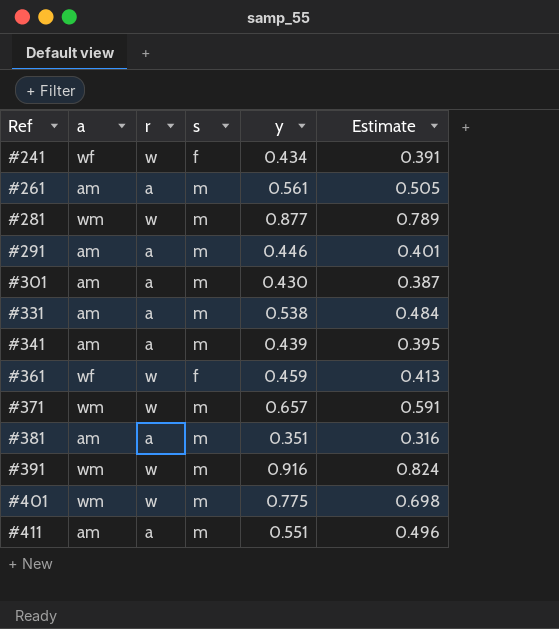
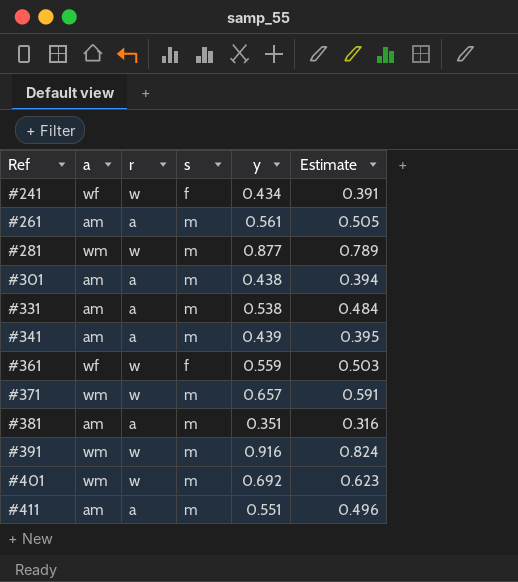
row #291: am | a | m | 0.446 | 0.401 -> none
#301 | y: 0.430 -> 0.438
#301 | Estimate: 0.387 -> 0.394
#361 | y: 0.459 -> 0.559
#361 | Estimate: 0.413 -> 0.503
#401 | y: 0.775 -> 0.692
#401 | Estimate: 0.698 -> 0.623

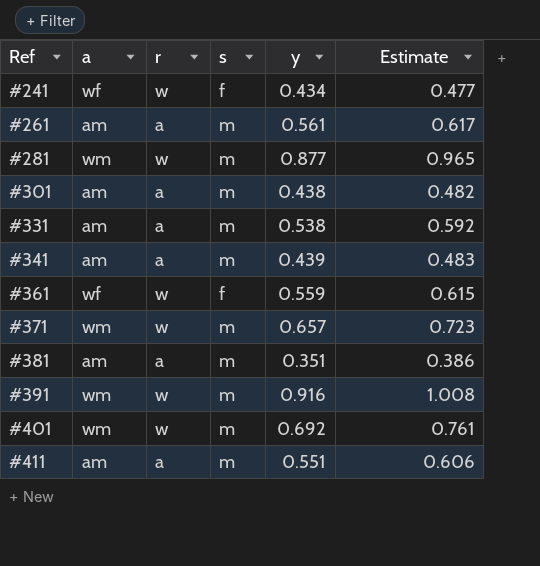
column Estimate | formula: [y] * 0.9 -> [y] * 1.1

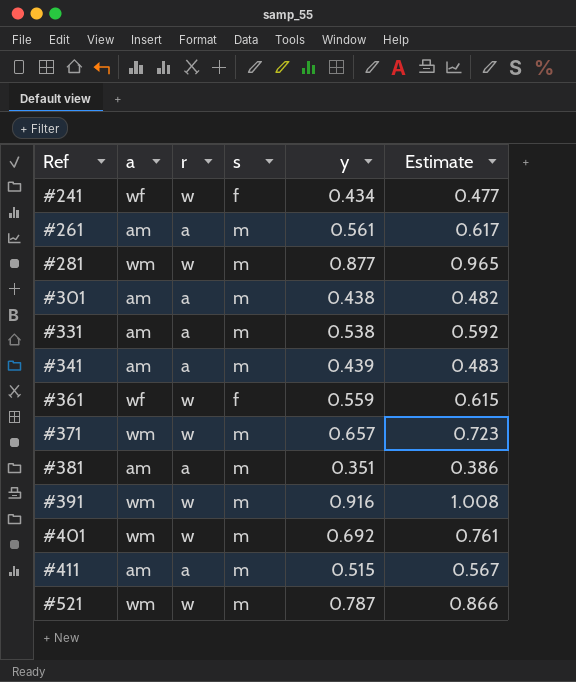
#411 | y: 0.551 -> 0.515
#411 | Estimate: 0.606 -> 0.567
row #521: none -> wm | w | m | 0.787 | 0.866

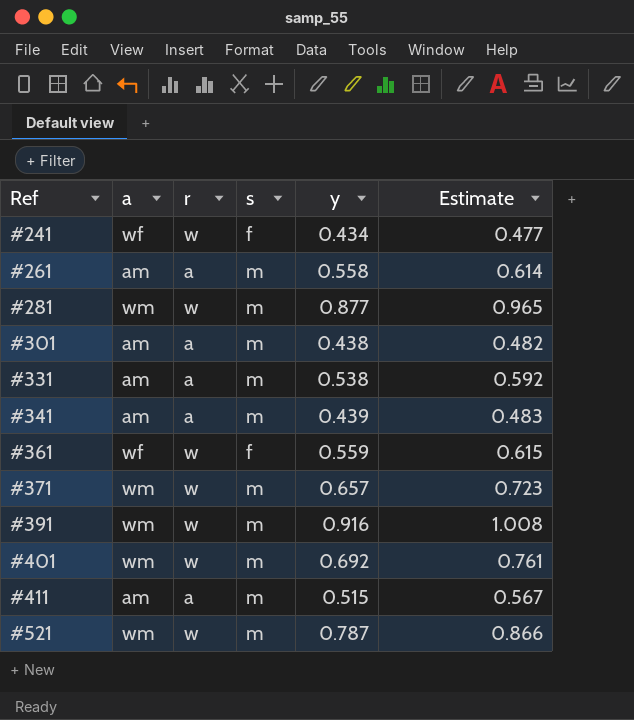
row #381: am | a | m | 0.351 | 0.386 -> none
#261 | y: 0.561 -> 0.558
#261 | Estimate: 0.617 -> 0.614

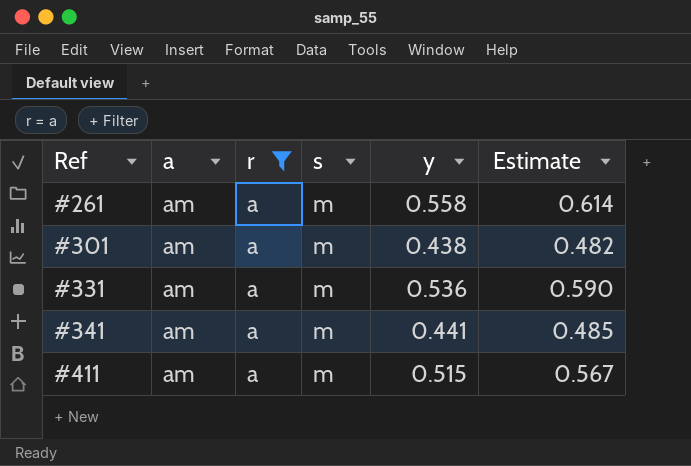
filter: none -> r = a
#331 | y: 0.538 -> 0.536
#331 | Estimate: 0.592 -> 0.590
#341 | y: 0.439 -> 0.441
#341 | Estimate: 0.483 -> 0.485

